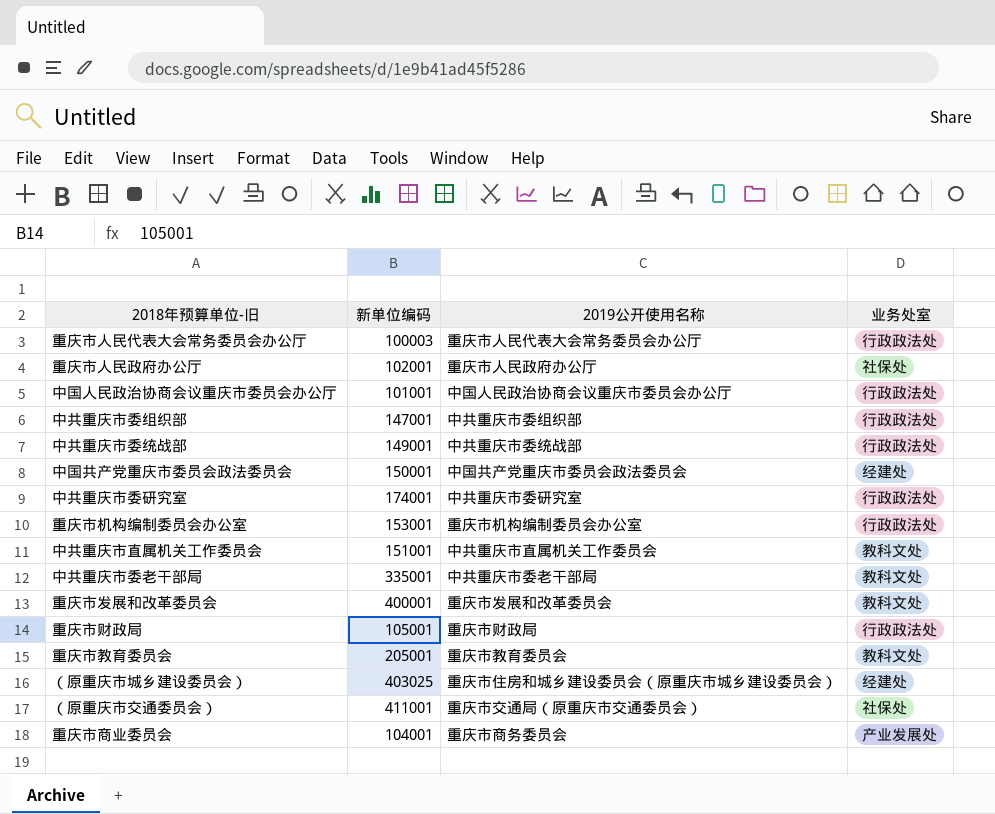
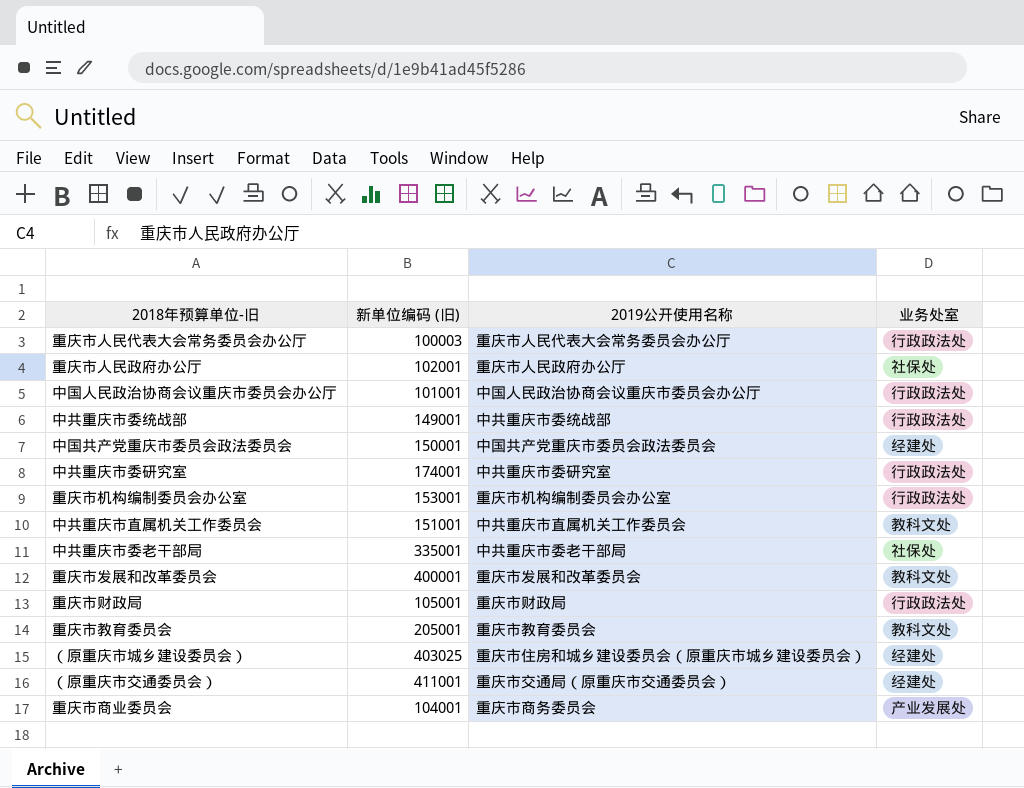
column name: 新单位编码 -> 新单位编码 (旧)
row 中共重庆市委组织部: 147001 | 中共重庆市委组织部 | 行政政法处 -> none
中共重庆市委老干部局 | 业务处室: 教科文处 -> 社保处
（原重庆市交通委员会） | 业务处室: 社保处 -> 经建处

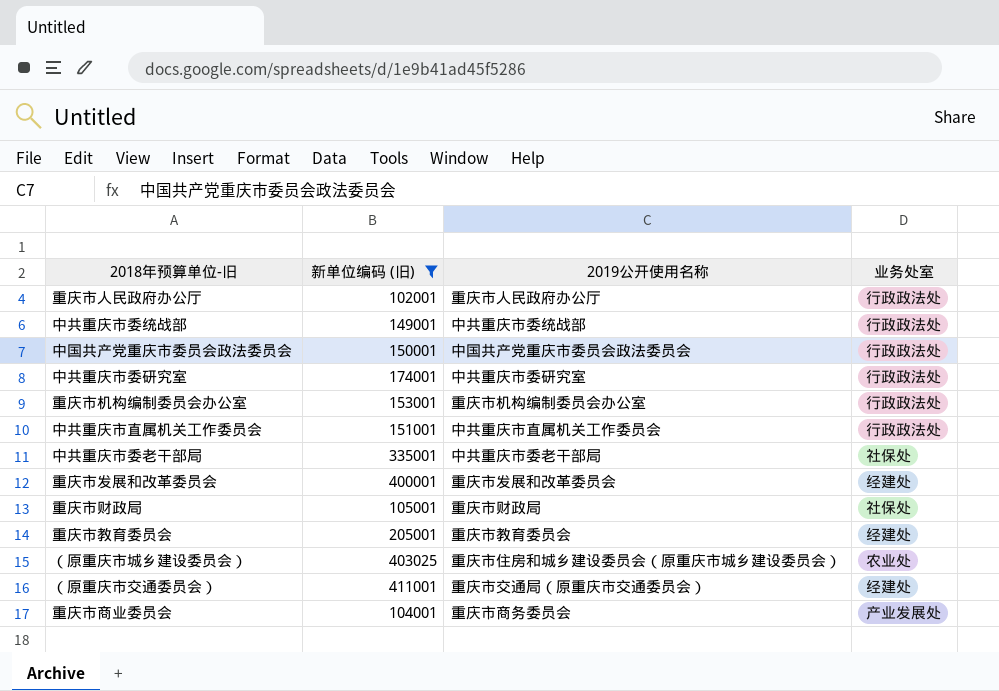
filter: none -> 新单位编码 (旧) >= 102001
重庆市人民政府办公厅 | 业务处室: 社保处 -> 行政政法处
中国共产党重庆市委员会政法委员会 | 业务处室: 经建处 -> 行政政法处
中共重庆市直属机关工作委员会 | 业务处室: 教科文处 -> 行政政法处
重庆市发展和改革委员会 | 业务处室: 教科文处 -> 经建处
重庆市财政局 | 业务处室: 行政政法处 -> 社保处
重庆市教育委员会 | 业务处室: 教科文处 -> 经建处
（原重庆市城乡建设委员会） | 业务处室: 经建处 -> 农业处

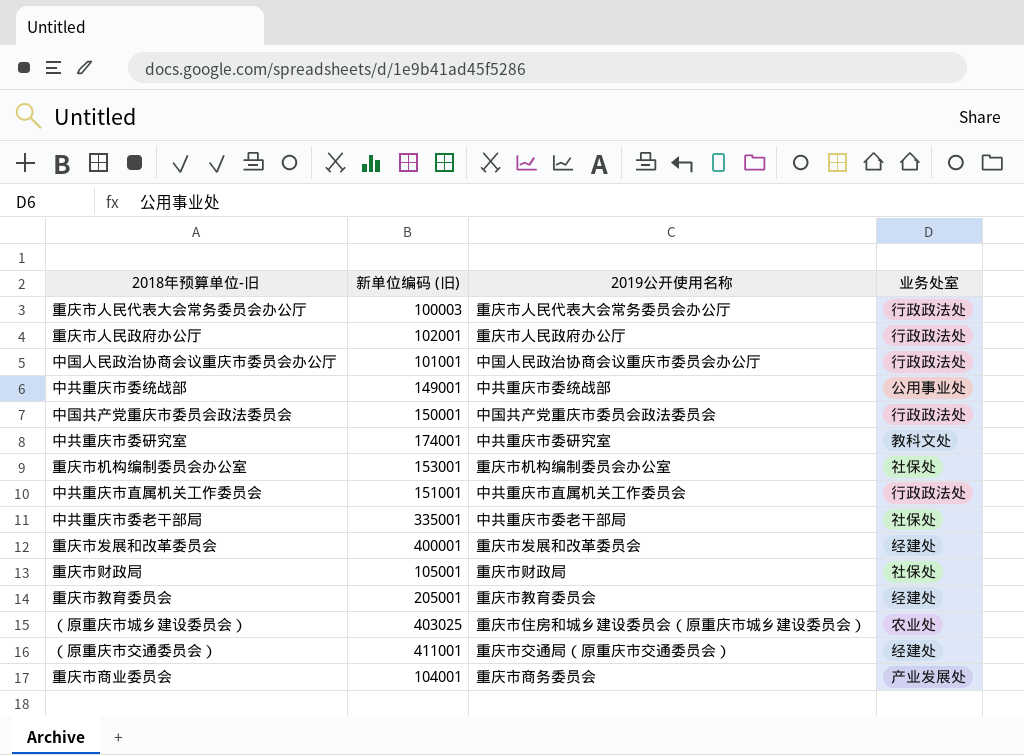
filter: 新单位编码 (旧) >= 102001 -> none
中共重庆市委统战部 | 业务处室: 行政政法处 -> 公用事业处
中共重庆市委研究室 | 业务处室: 行政政法处 -> 教科文处
重庆市机构编制委员会办公室 | 业务处室: 行政政法处 -> 社保处

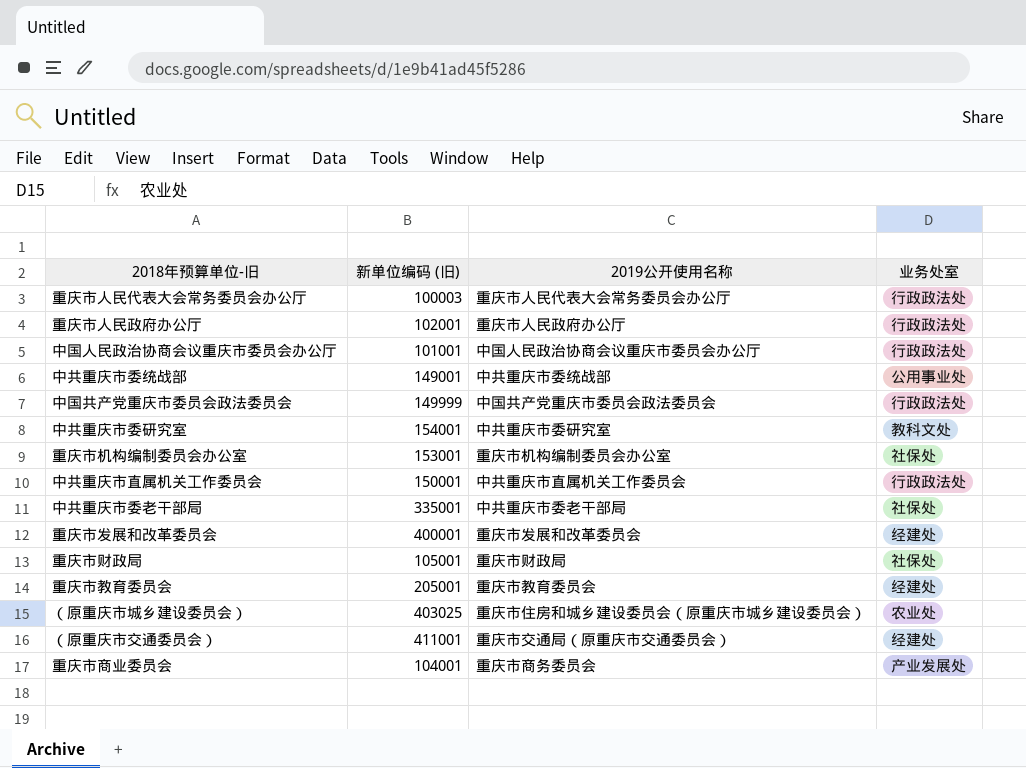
中国共产党重庆市委员会政法委员会 | 新单位编码 (旧): 150001 -> 149999
中共重庆市委研究室 | 新单位编码 (旧): 174001 -> 154001
中共重庆市直属机关工作委员会 | 新单位编码 (旧): 151001 -> 150001

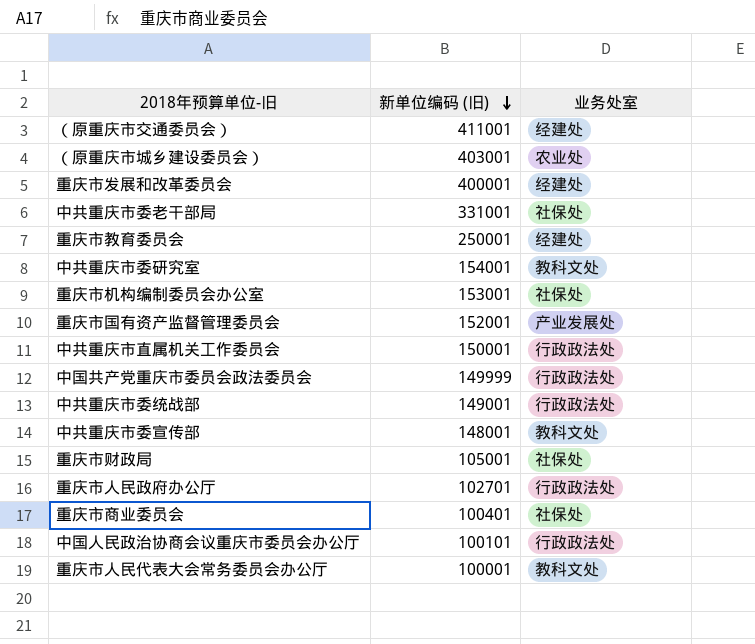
row order: none -> 新单位编码 (旧) descending
column 2019公开使用名称 | position: 3 -> none
（原重庆市城乡建设委员会） | 新单位编码 (旧): 403025 -> 403001
中共重庆市委老干部局 | 新单位编码 (旧): 335001 -> 331001
重庆市教育委员会 | 新单位编码 (旧): 205001 -> 250001
row 重庆市国有资产监督管理委员会: none -> 152001 | 产业发展处
中共重庆市委统战部 | 业务处室: 公用事业处 -> 行政政法处
row 中共重庆市委宣传部: none -> 148001 | 教科文处
重庆市人民政府办公厅 | 新单位编码 (旧): 102001 -> 102701
重庆市商业委员会 | 新单位编码 (旧): 104001 -> 100401
重庆市商业委员会 | 业务处室: 产业发展处 -> 社保处
中国人民政治协商会议重庆市委员会办公厅 | 新单位编码 (旧): 101001 -> 100101
重庆市人民代表大会常务委员会办公厅 | 新单位编码 (旧): 100003 -> 100001
重庆市人民代表大会常务委员会办公厅 | 业务处室: 行政政法处 -> 教科文处

